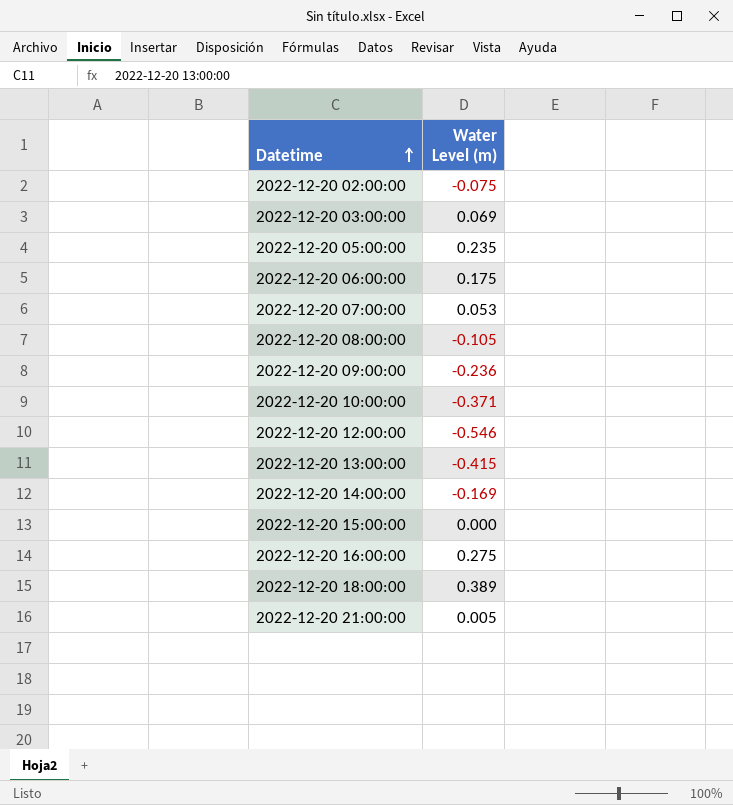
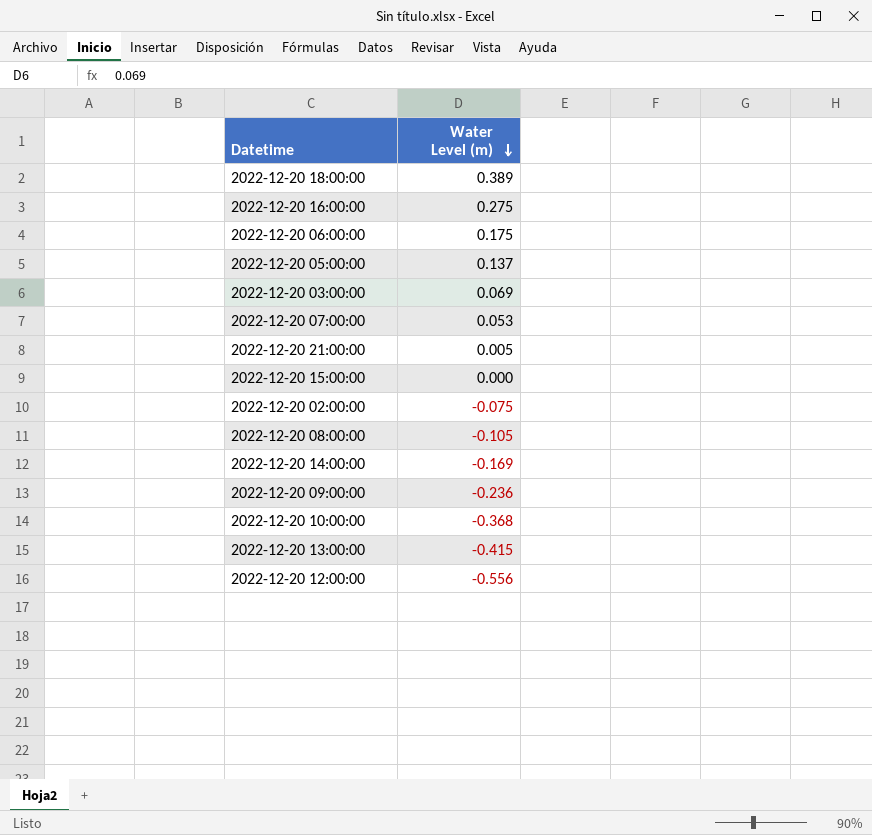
row order: Datetime ascending -> Water Level (m) descending
2022-12-20 05:00:00 | Water Level (m): 0.235 -> 0.137
2022-12-20 10:00:00 | Water Level (m): -0.371 -> -0.368
2022-12-20 12:00:00 | Water Level (m): -0.546 -> -0.556

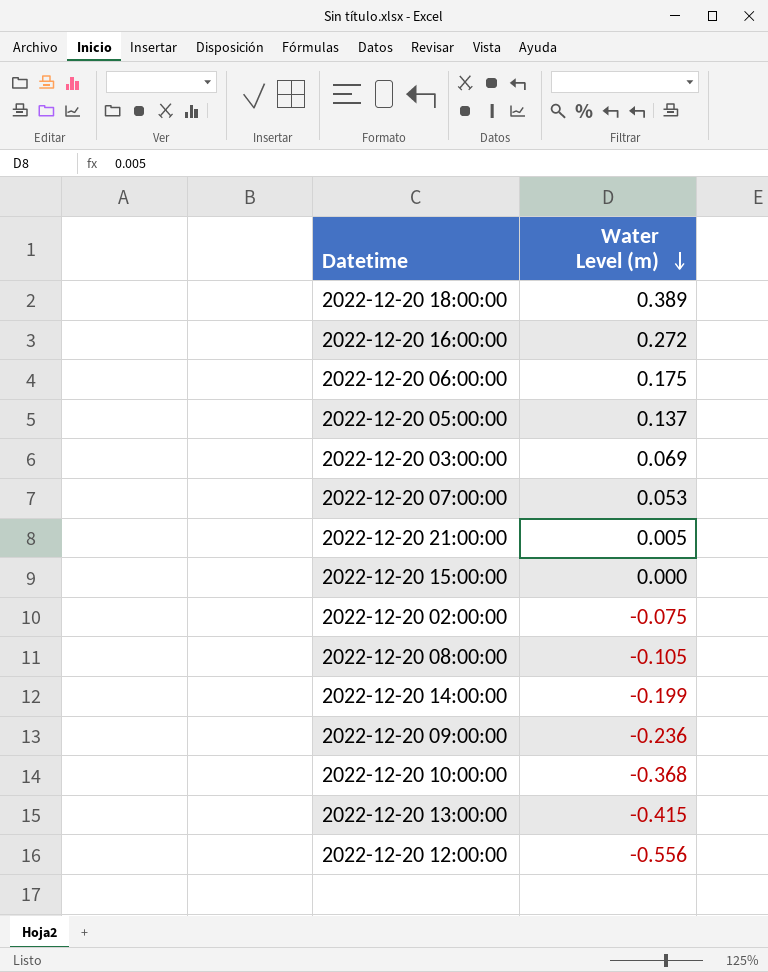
2022-12-20 16:00:00 | Water Level (m): 0.275 -> 0.272
2022-12-20 14:00:00 | Water Level (m): -0.169 -> -0.199

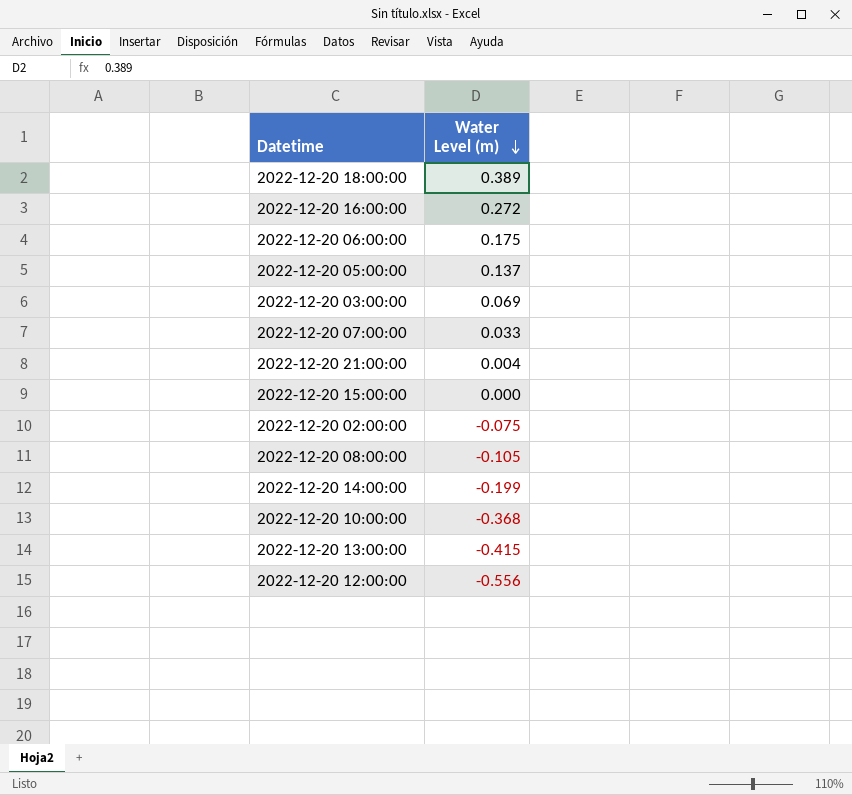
row 2022-12-20 09:00:00: -0.236 -> none
2022-12-20 07:00:00 | Water Level (m): 0.053 -> 0.033
2022-12-20 21:00:00 | Water Level (m): 0.005 -> 0.004

